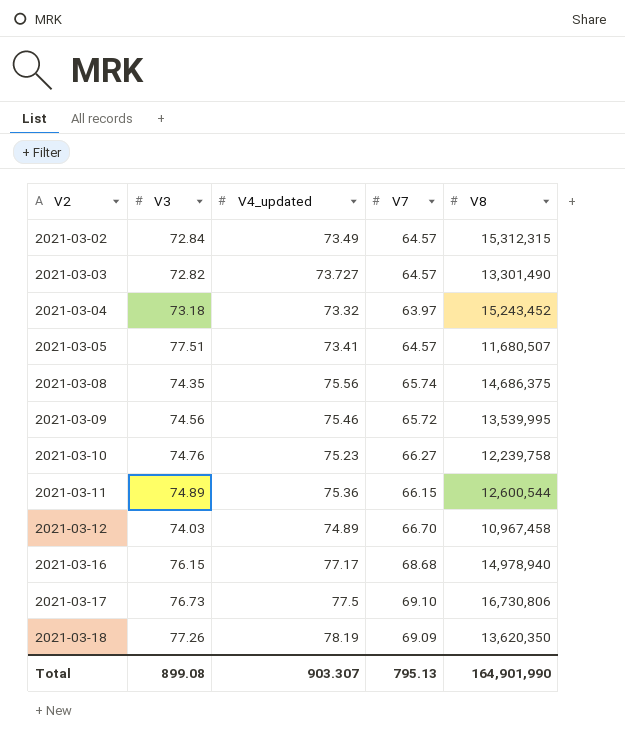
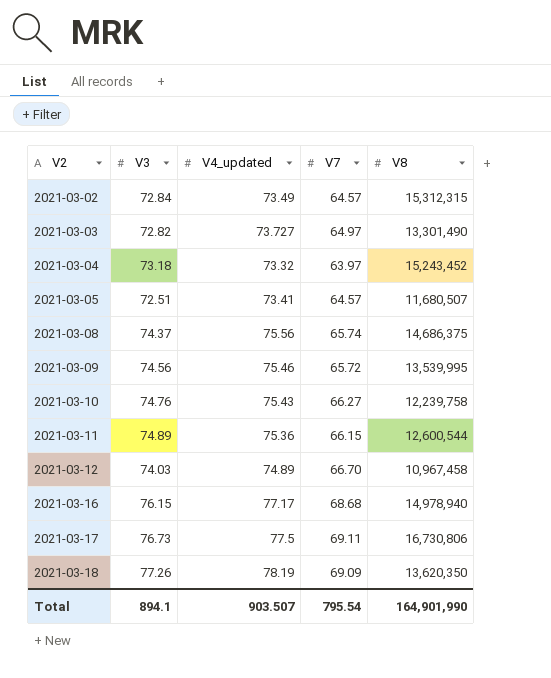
2021-03-03 | V7: 64.57 -> 64.97
2021-03-05 | V3: 77.51 -> 72.51
2021-03-08 | V3: 74.35 -> 74.37
2021-03-10 | V4_updated: 75.23 -> 75.43
2021-03-17 | V7: 69.10 -> 69.11
Total | V3: 899.08 -> 894.1
Total | V4_updated: 903.307 -> 903.507
Total | V7: 795.13 -> 795.54

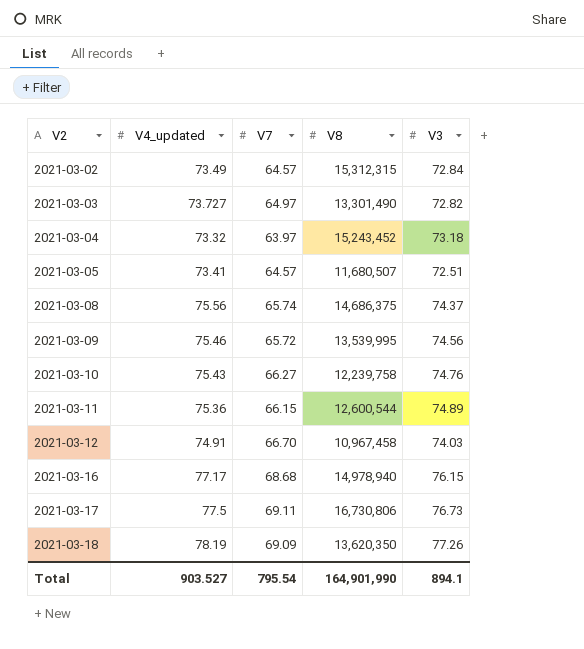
column V3 | position: 2 -> 5
2021-03-12 | V4_updated: 74.89 -> 74.91
Total | V4_updated: 903.507 -> 903.527

